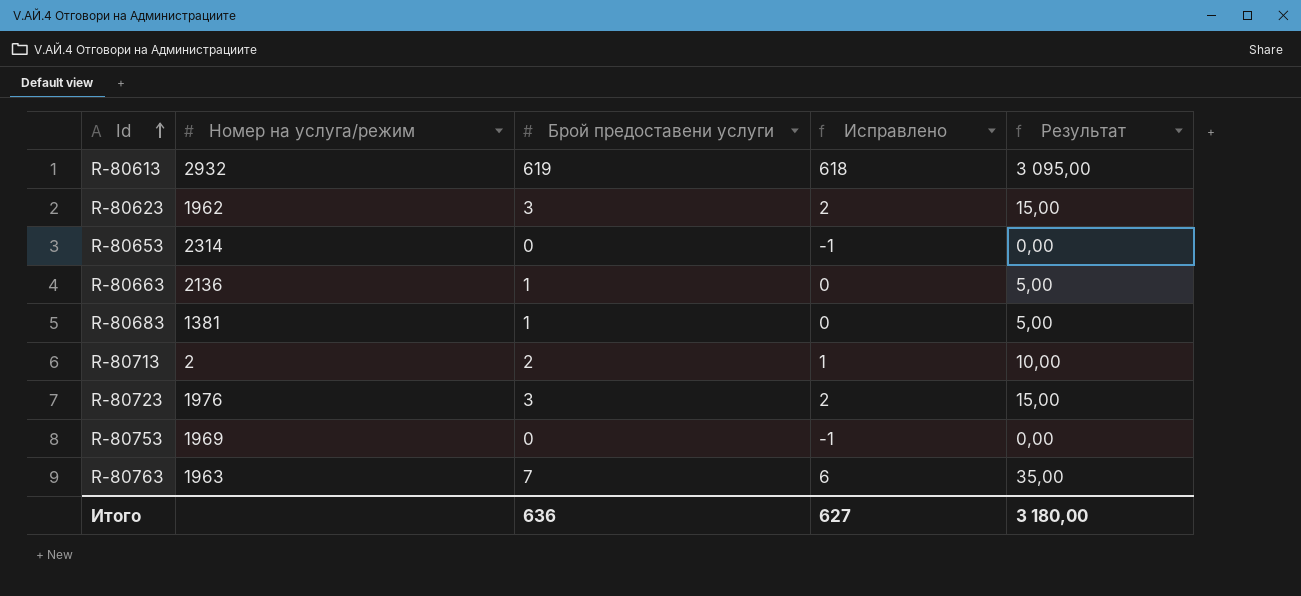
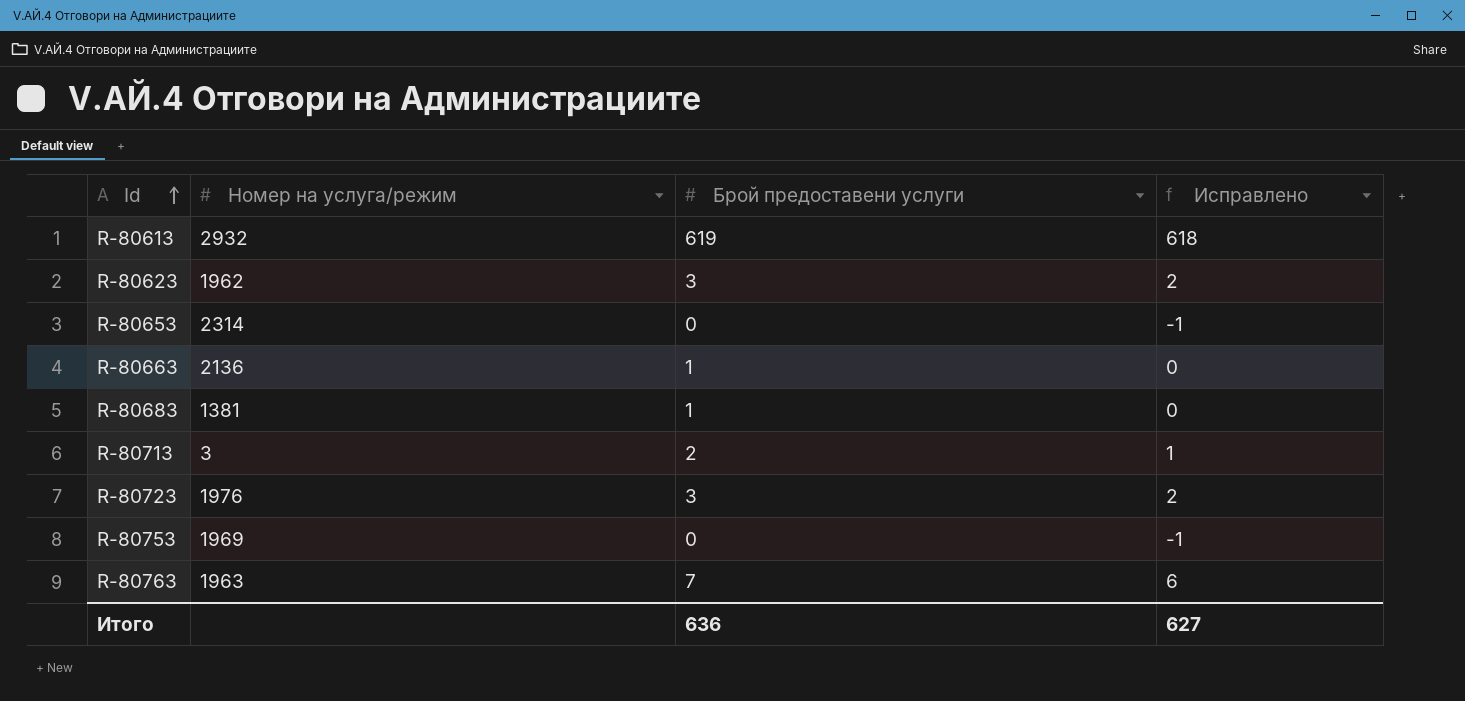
column Результат | formula: [Брой предоставени услуги] * 5 -> none
R-80713 | Номер на услуга/режим: 2 -> 3

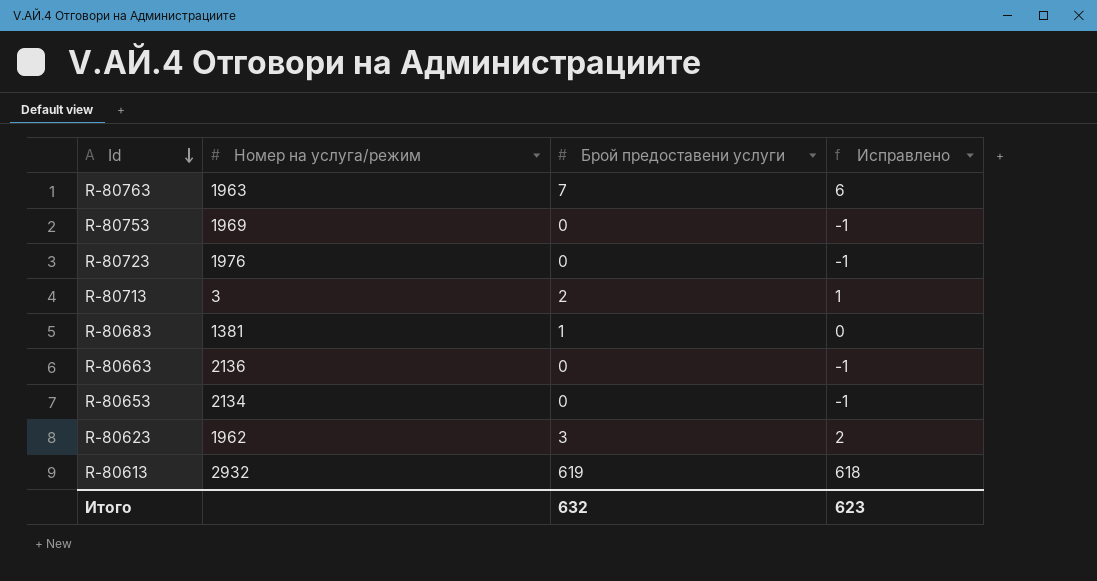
row order: Id ascending -> Id descending
R-80723 | Брой предоставени услуги: 3 -> 0
R-80723 | Исправлено: 2 -> -1
R-80663 | Брой предоставени услуги: 1 -> 0
R-80663 | Исправлено: 0 -> -1
R-80653 | Номер на услуга/режим: 2314 -> 2134
Итого | Брой предоставени услуги: 636 -> 632
Итого | Исправлено: 627 -> 623

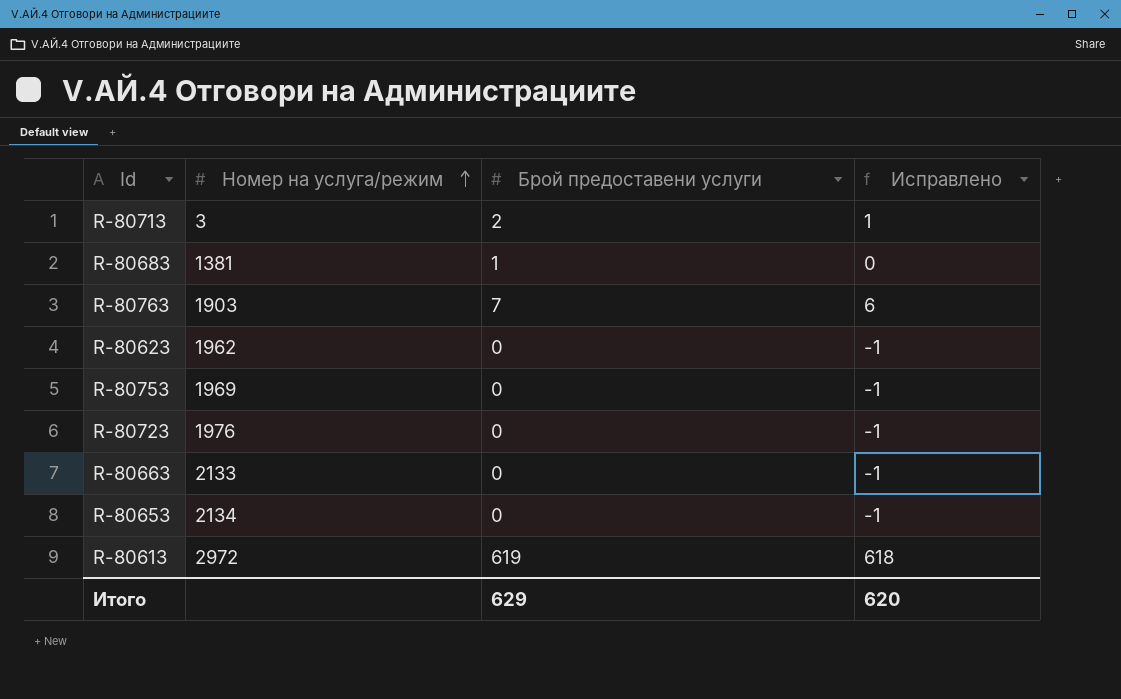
row order: Id descending -> Номер на услуга/режим ascending
R-80763 | Номер на услуга/режим: 1963 -> 1903
R-80623 | Брой предоставени услуги: 3 -> 0
R-80623 | Исправлено: 2 -> -1
R-80663 | Номер на услуга/режим: 2136 -> 2133
R-80613 | Номер на услуга/режим: 2932 -> 2972
Итого | Брой предоставени услуги: 632 -> 629
Итого | Исправлено: 623 -> 620

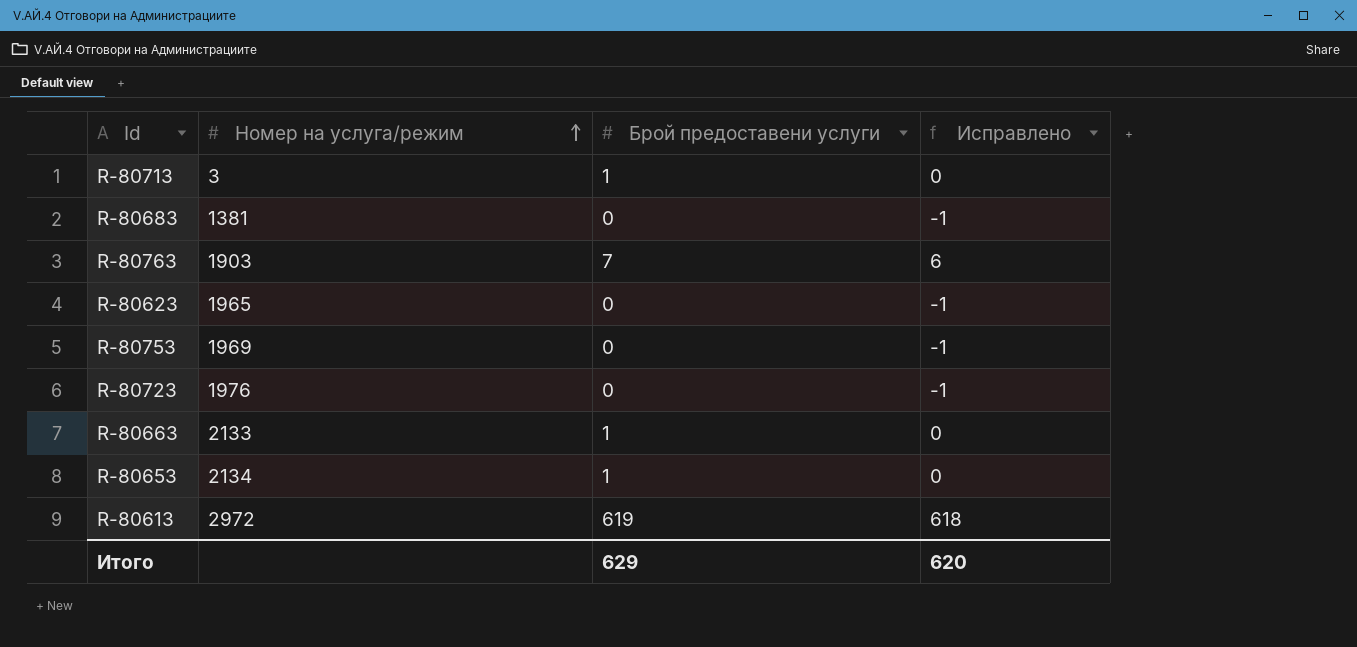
R-80713 | Брой предоставени услуги: 2 -> 1
R-80713 | Исправлено: 1 -> 0
R-80683 | Брой предоставени услуги: 1 -> 0
R-80683 | Исправлено: 0 -> -1
R-80623 | Номер на услуга/режим: 1962 -> 1965
R-80663 | Брой предоставени услуги: 0 -> 1
R-80663 | Исправлено: -1 -> 0
R-80653 | Брой предоставени услуги: 0 -> 1
R-80653 | Исправлено: -1 -> 0

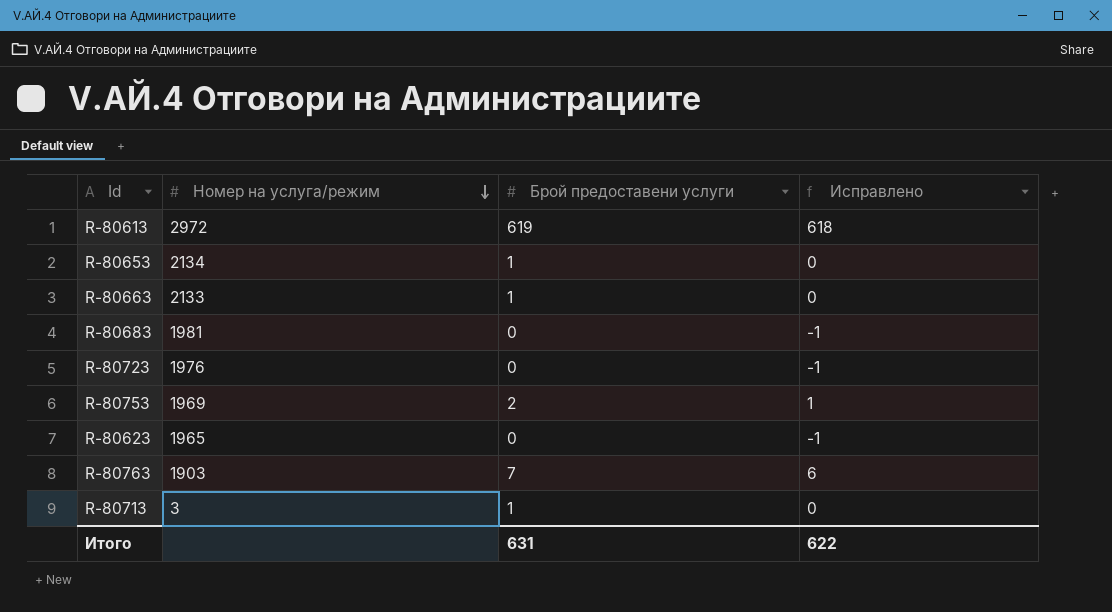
row order: Номер на услуга/режим ascending -> Номер на услуга/режим descending
R-80683 | Номер на услуга/режим: 1381 -> 1981
R-80753 | Брой предоставени услуги: 0 -> 2
R-80753 | Исправлено: -1 -> 1
Итого | Брой предоставени услуги: 629 -> 631
Итого | Исправлено: 620 -> 622

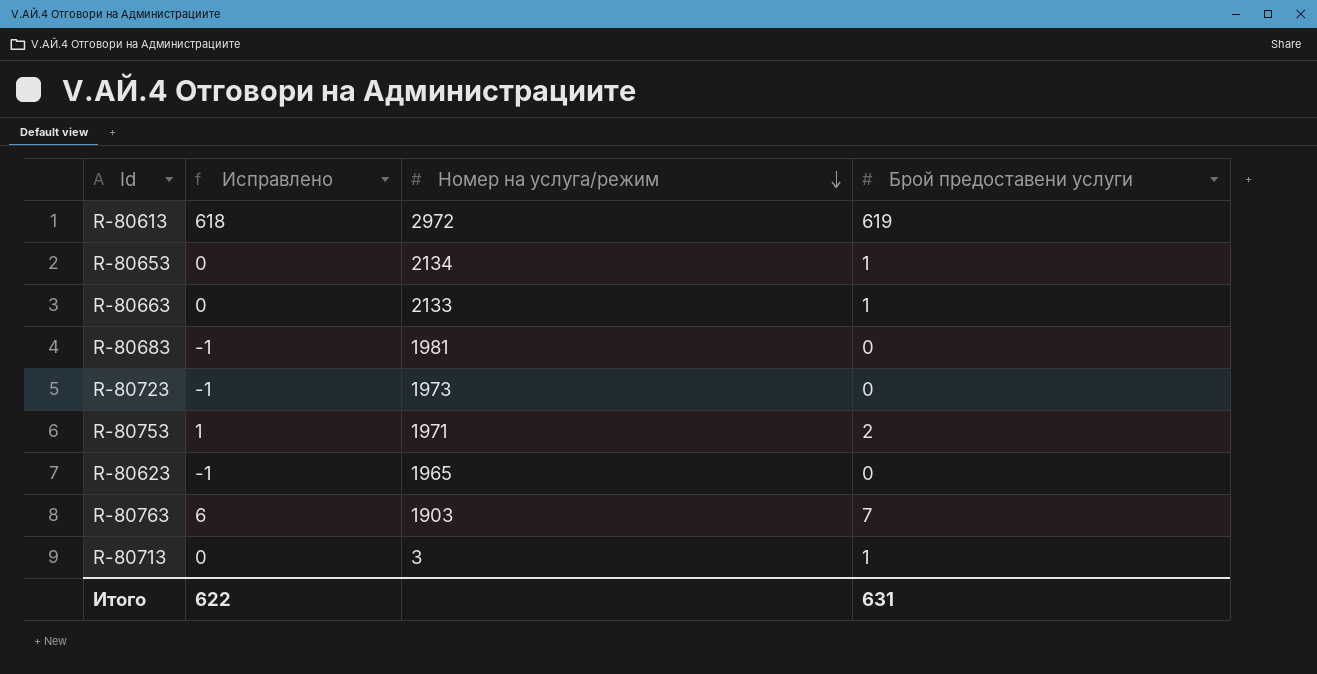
column Исправлено | position: 4 -> 2
R-80723 | Номер на услуга/режим: 1976 -> 1973
R-80753 | Номер на услуга/режим: 1969 -> 1971

